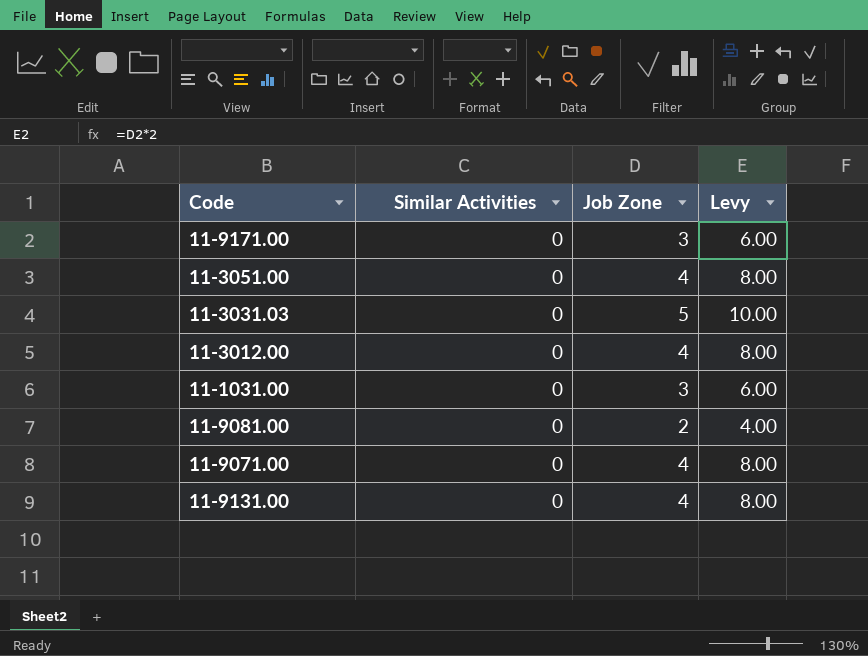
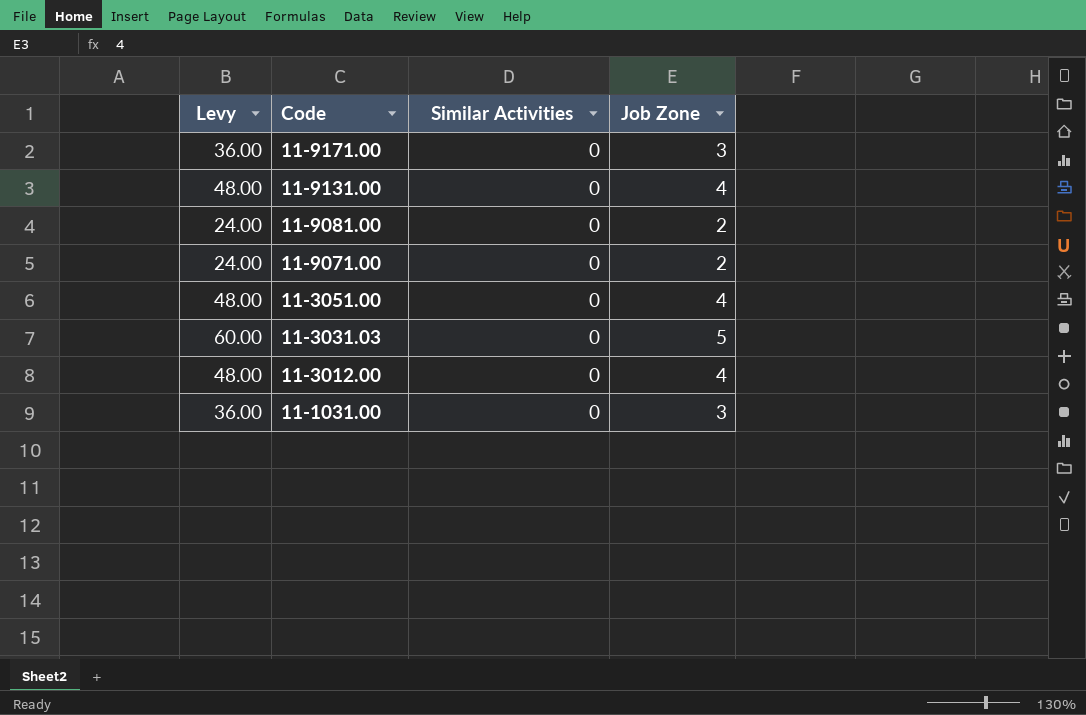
row order: none -> Code descending
column Levy | formula: [Job Zone] * 2 -> [Job Zone] * 12
column Levy | position: 4 -> 1
11-9071.00 | Job Zone: 4 -> 2

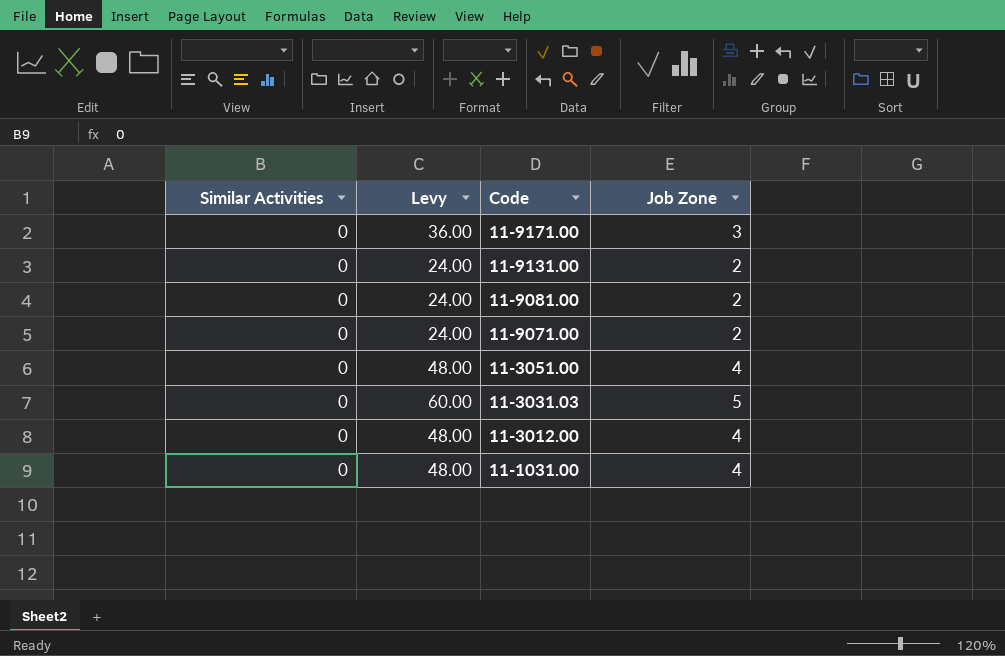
column Similar Activities | position: 3 -> 1
11-9131.00 | Levy: 48.00 -> 24.00
11-9131.00 | Job Zone: 4 -> 2
11-1031.00 | Levy: 36.00 -> 48.00
11-1031.00 | Job Zone: 3 -> 4

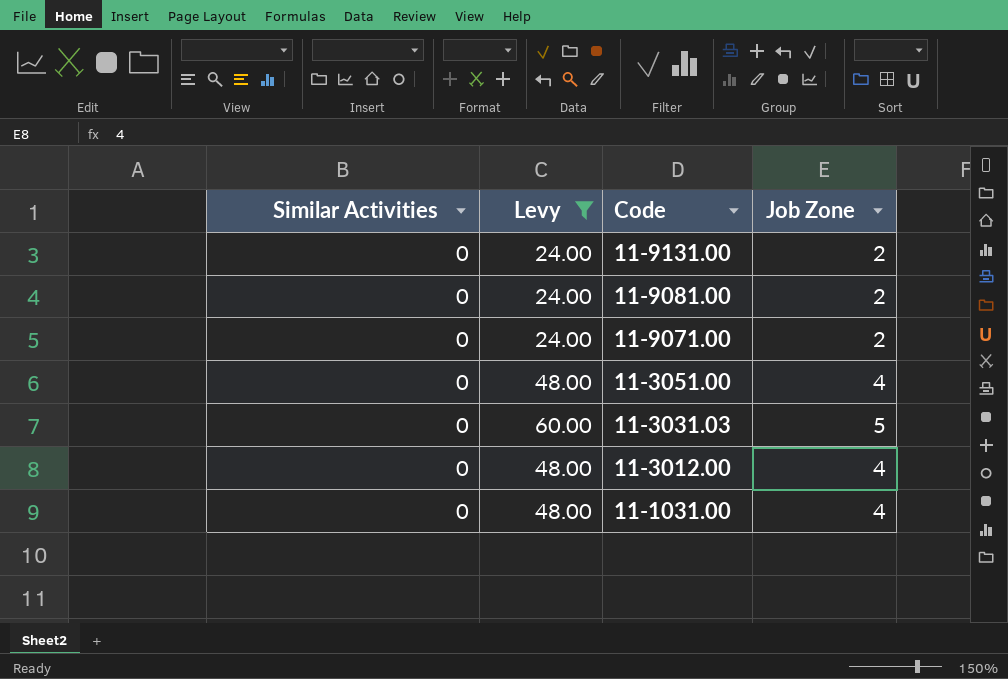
filter: none -> Levy != 36.00

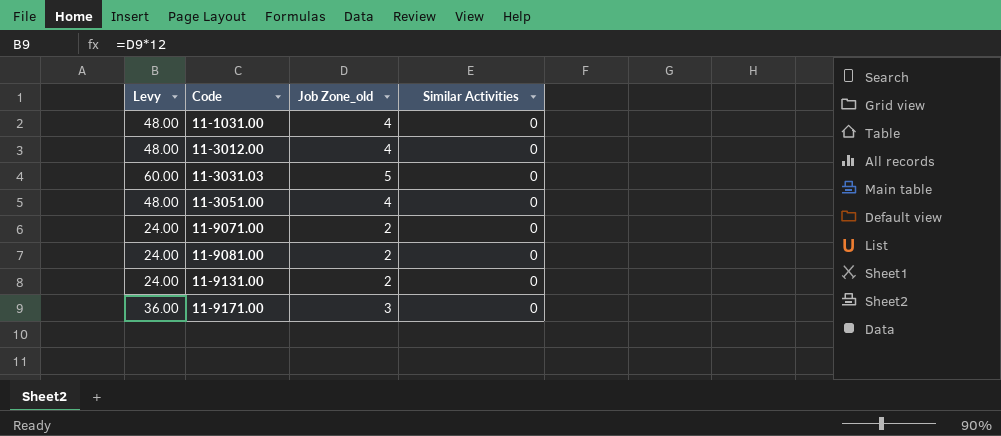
filter: Levy != 36.00 -> none
row order: Code descending -> Code ascending
column name: Job Zone -> Job Zone_old
column Similar Activities | position: 1 -> 4

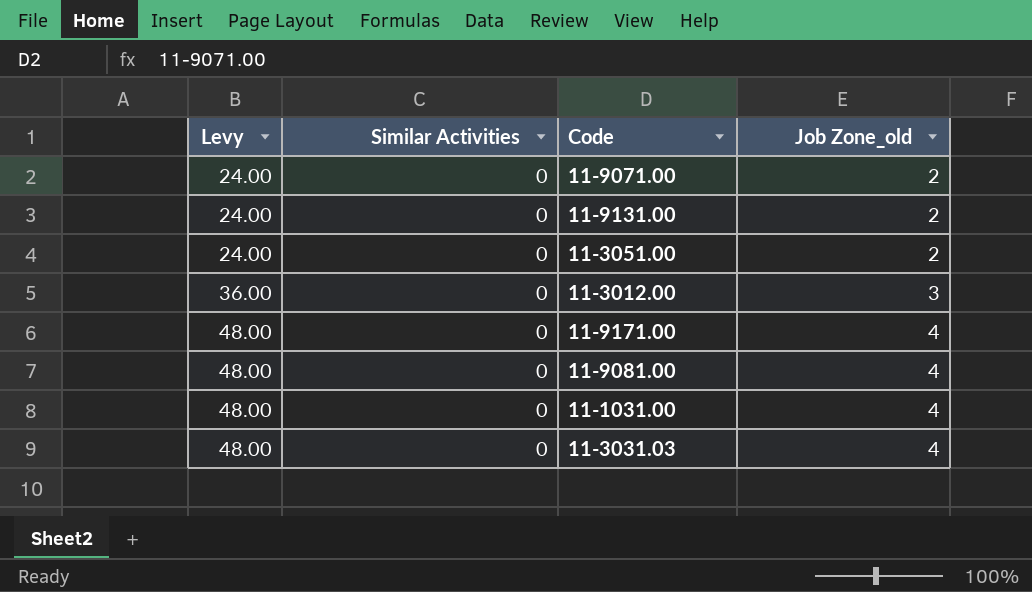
row order: Code ascending -> Levy ascending
column Similar Activities | position: 4 -> 2
11-3051.00 | Levy: 48.00 -> 24.00
11-3051.00 | Job Zone_old: 4 -> 2
11-3012.00 | Levy: 48.00 -> 36.00
11-3012.00 | Job Zone_old: 4 -> 3
11-9171.00 | Levy: 36.00 -> 48.00
11-9171.00 | Job Zone_old: 3 -> 4
11-9081.00 | Levy: 24.00 -> 48.00
11-9081.00 | Job Zone_old: 2 -> 4
11-3031.03 | Levy: 60.00 -> 48.00
11-3031.03 | Job Zone_old: 5 -> 4

